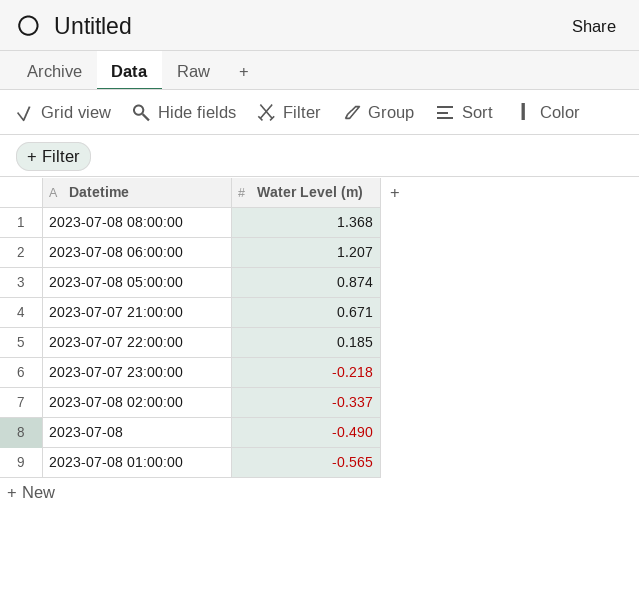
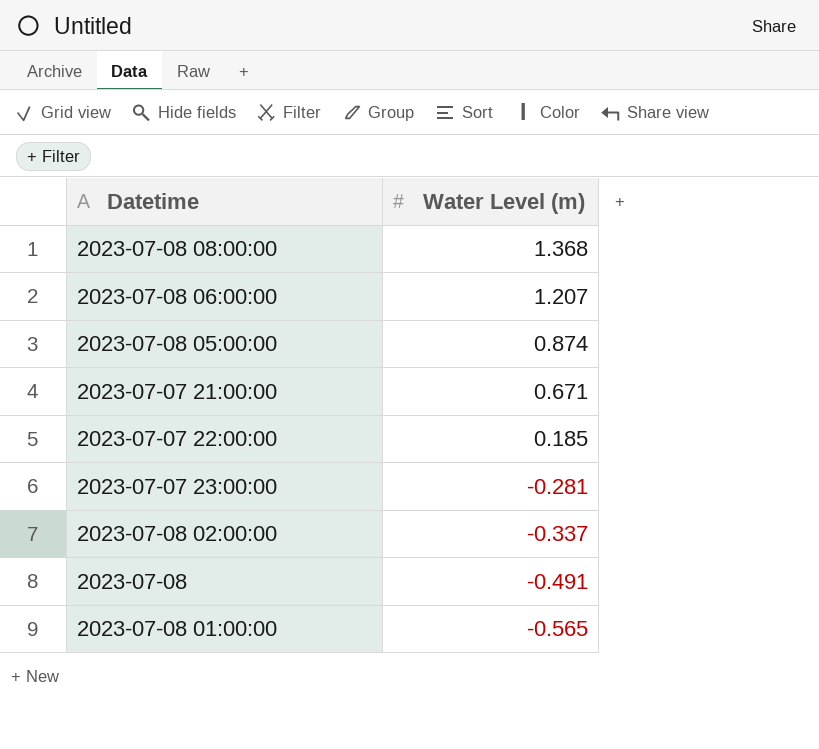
2023-07-07 23:00:00 | Water Level (m): -0.218 -> -0.281
2023-07-08 | Water Level (m): -0.490 -> -0.491

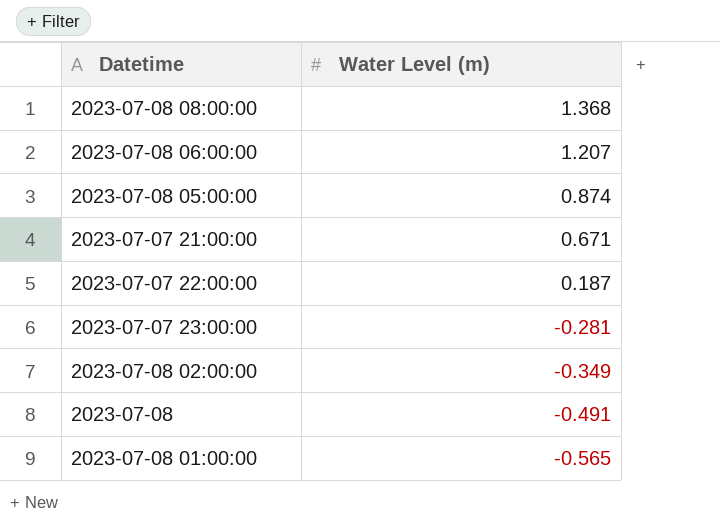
2023-07-07 22:00:00 | Water Level (m): 0.185 -> 0.187
2023-07-08 02:00:00 | Water Level (m): -0.337 -> -0.349

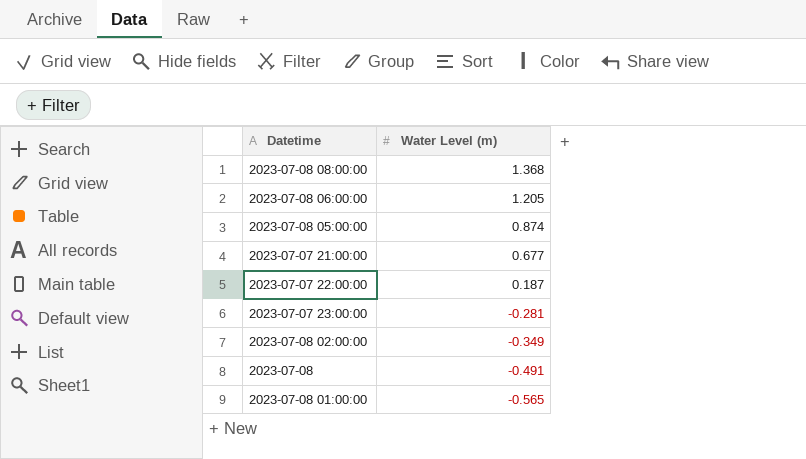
2023-07-08 06:00:00 | Water Level (m): 1.207 -> 1.205
2023-07-07 21:00:00 | Water Level (m): 0.671 -> 0.677

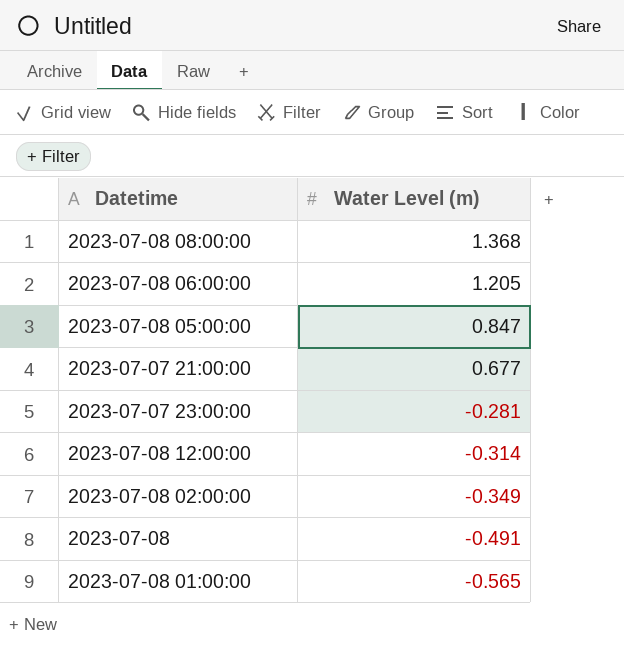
row 2023-07-07 22:00:00: 0.187 -> none
2023-07-08 05:00:00 | Water Level (m): 0.874 -> 0.847
row 2023-07-08 12:00:00: none -> -0.314

